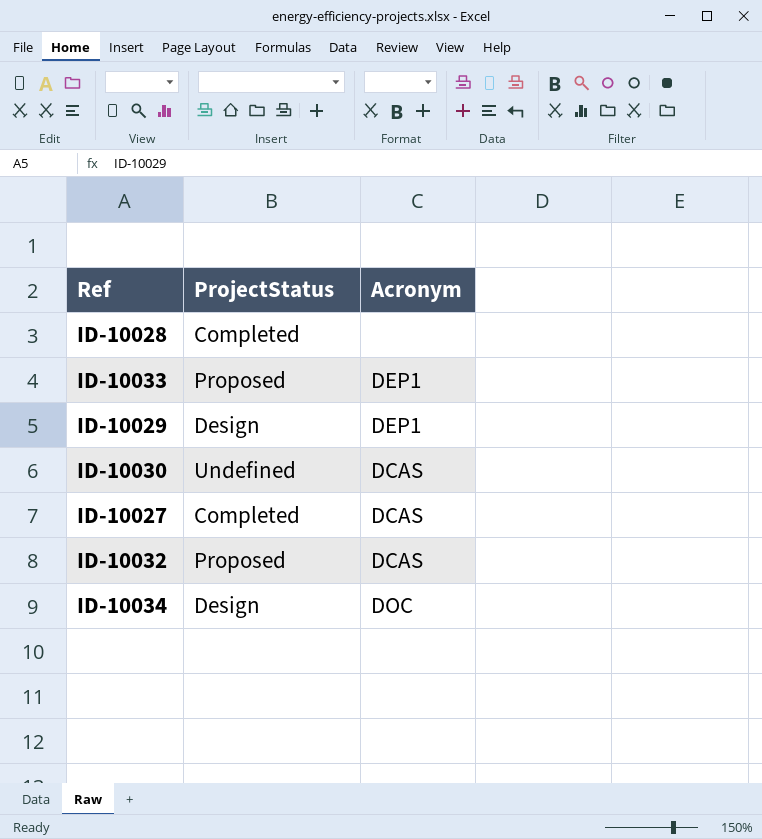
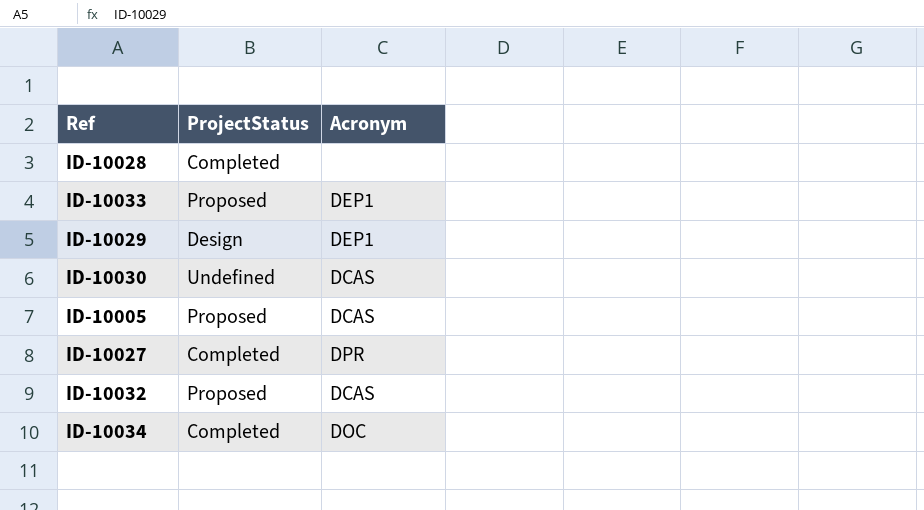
row ID-10005: none -> Proposed | DCAS
ID-10027 | Acronym: DCAS -> DPR
ID-10034 | ProjectStatus: Design -> Completed

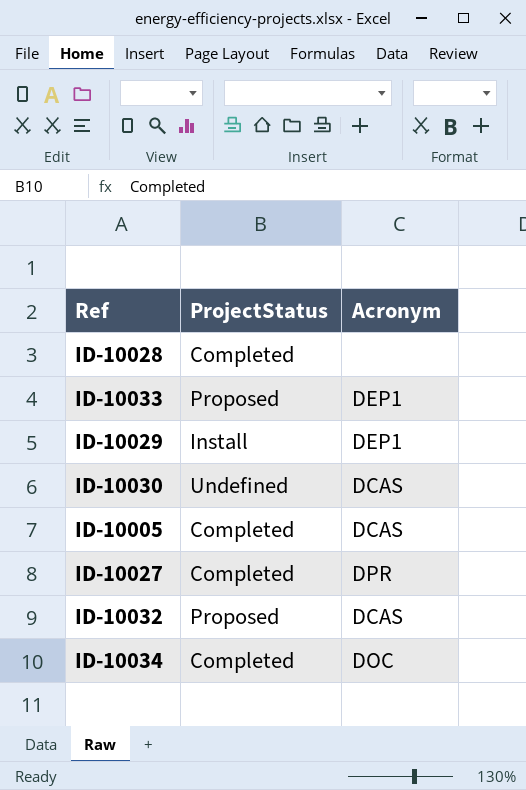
ID-10029 | ProjectStatus: Design -> Install
ID-10005 | ProjectStatus: Proposed -> Completed

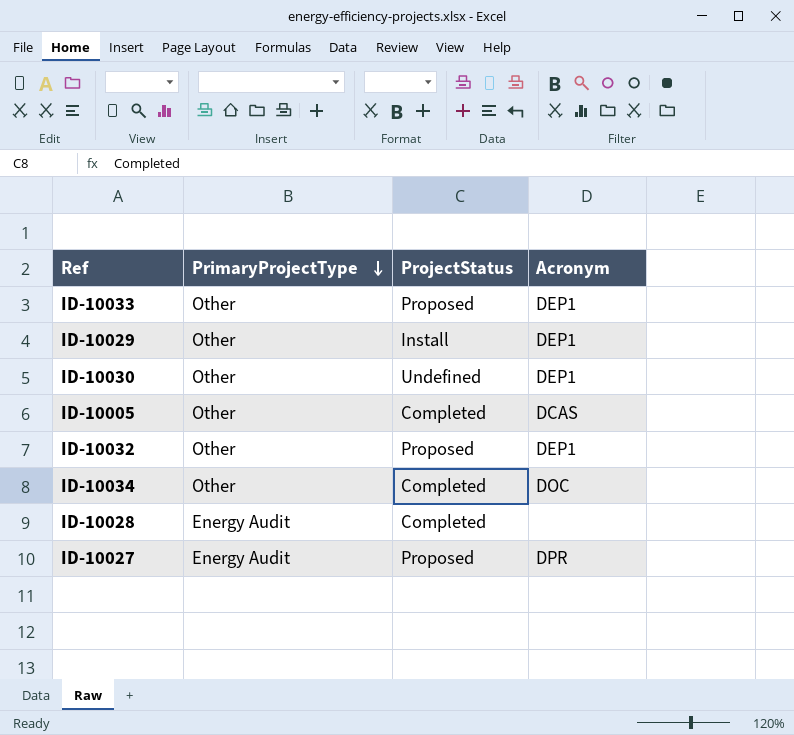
row order: none -> PrimaryProjectType descending
column PrimaryProjectType | position: none -> 2
ID-10030 | Acronym: DCAS -> DEP1
ID-10032 | Acronym: DCAS -> DEP1
ID-10027 | ProjectStatus: Completed -> Proposed

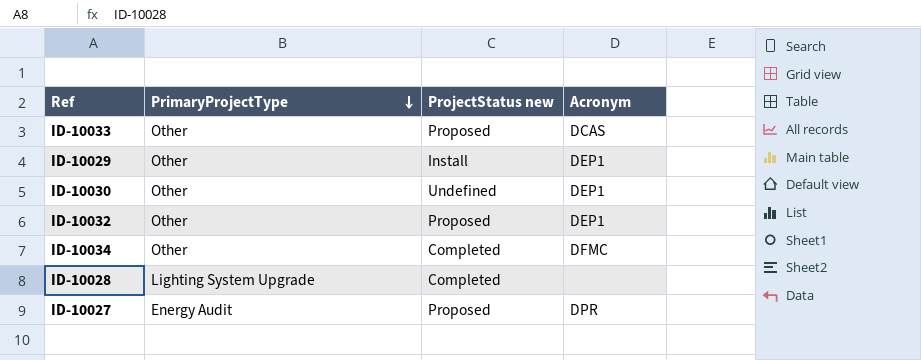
column name: ProjectStatus -> ProjectStatus new
row ID-10005: Other | Completed | DCAS -> none
ID-10033 | Acronym: DEP1 -> DCAS
ID-10034 | Acronym: DOC -> DFMC
ID-10028 | PrimaryProjectType: Energy Audit -> Lighting System Upgrade

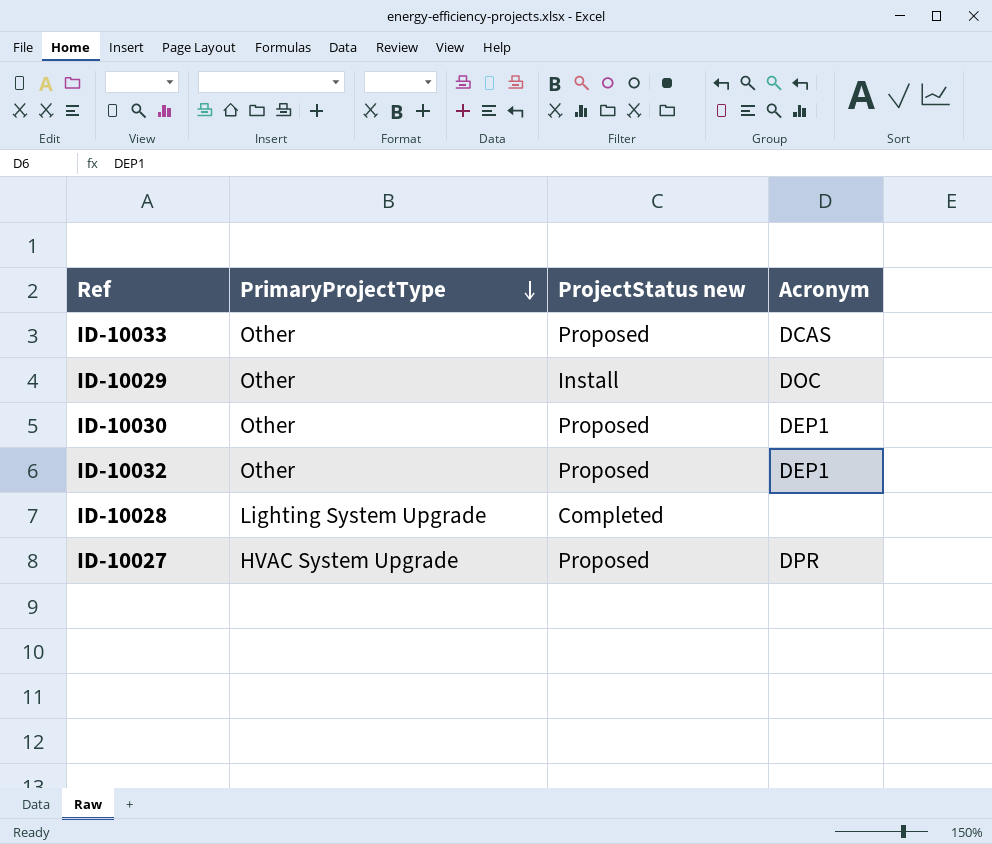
row ID-10034: Other | Completed | DFMC -> none
ID-10029 | Acronym: DEP1 -> DOC
ID-10030 | ProjectStatus new: Undefined -> Proposed
ID-10027 | PrimaryProjectType: Energy Audit -> HVAC System Upgrade

